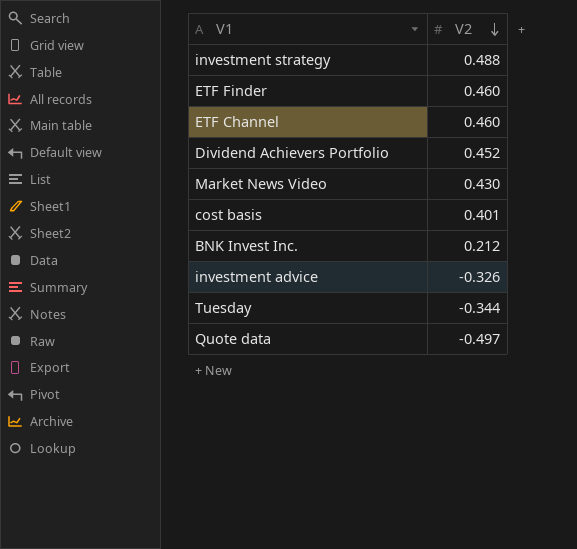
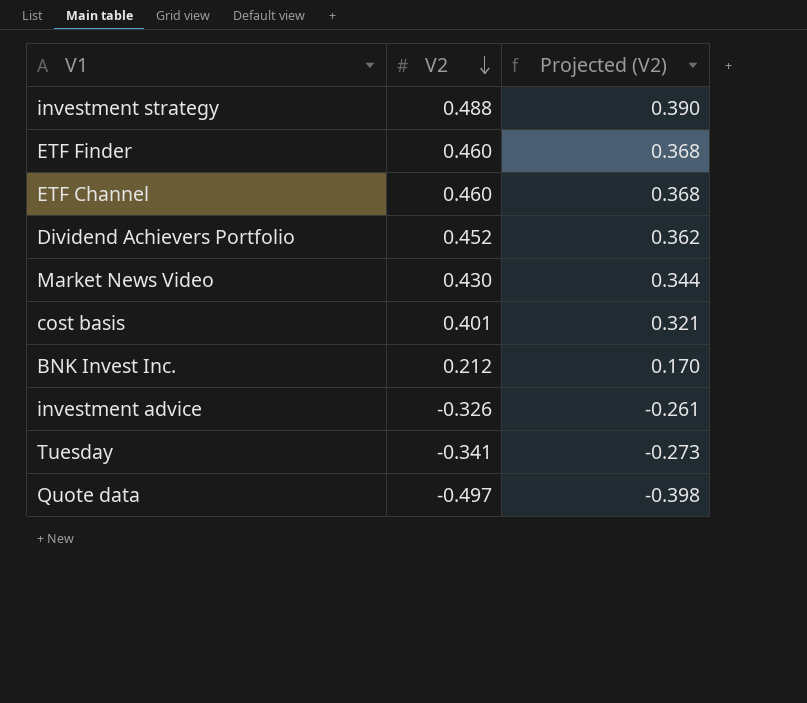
column Projected (V2) | formula: none -> [V2] * 0.8
Tuesday | V2: -0.344 -> -0.341

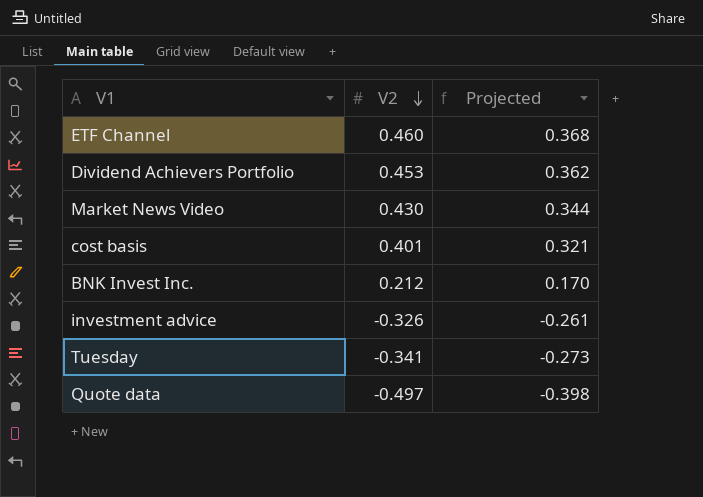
column name: Projected (V2) -> Projected
row investment strategy: 0.488 | 0.390 -> none
row ETF Finder: 0.460 | 0.368 -> none
Dividend Achievers Portfolio | V2: 0.452 -> 0.453

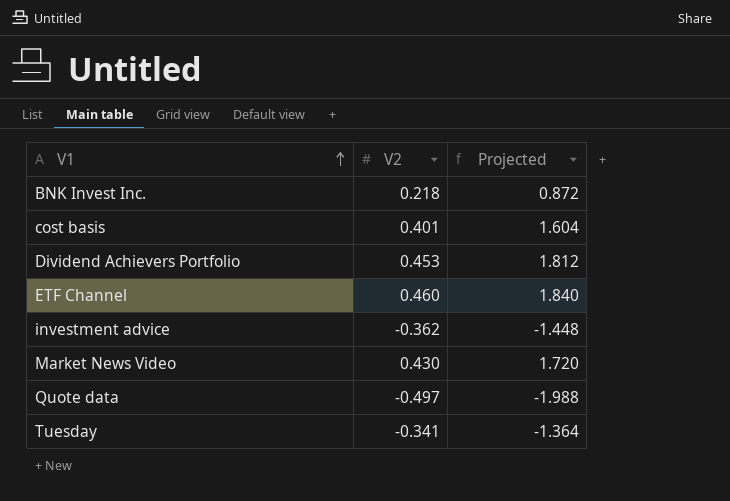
row order: V2 descending -> V1 ascending
column Projected | formula: [V2] * 0.8 -> [V2] * 4
BNK Invest Inc. | V2: 0.212 -> 0.218
investment advice | V2: -0.326 -> -0.362

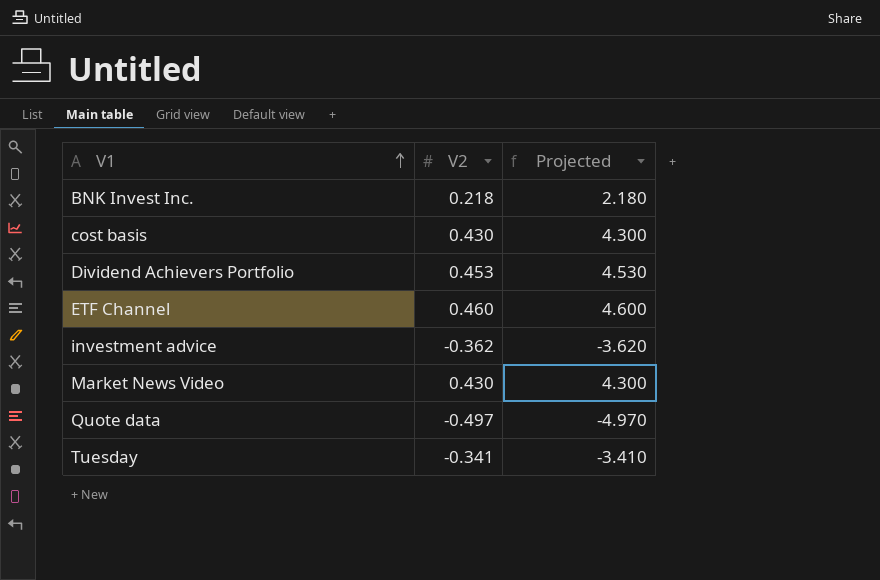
column Projected | formula: [V2] * 4 -> [V2] * 10
cost basis | V2: 0.401 -> 0.430

